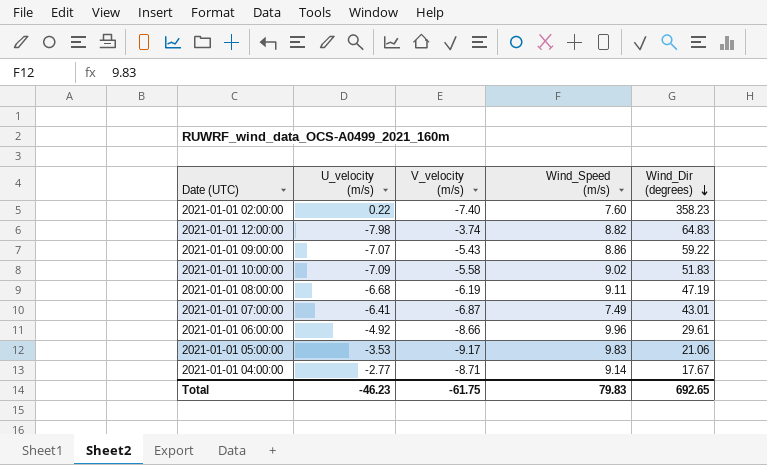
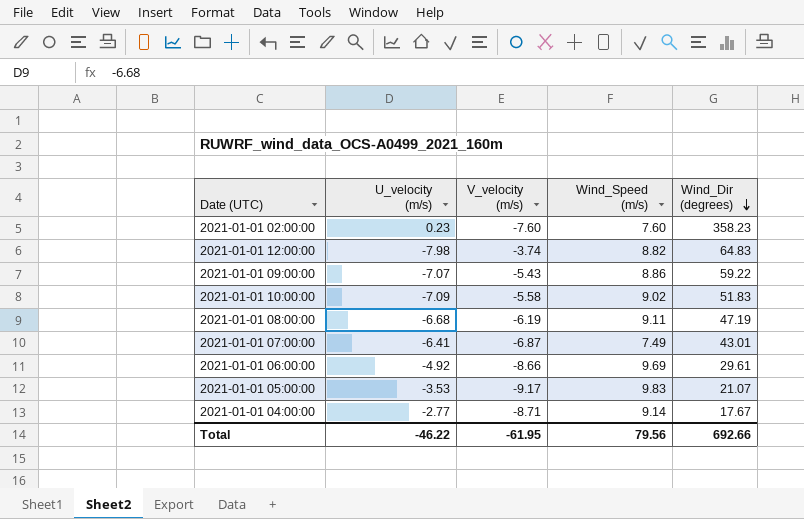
2021-01-01 02:00:00 | U_velocity (m/s): 0.22 -> 0.23
2021-01-01 02:00:00 | V_velocity (m/s): -7.40 -> -7.60
2021-01-01 06:00:00 | Wind_Speed (m/s): 9.96 -> 9.69
2021-01-01 05:00:00 | Wind_Dir (degrees): 21.06 -> 21.07
Total | U_velocity (m/s): -46.23 -> -46.22
Total | V_velocity (m/s): -61.75 -> -61.95
Total | Wind_Speed (m/s): 79.83 -> 79.56
Total | Wind_Dir (degrees): 692.65 -> 692.66

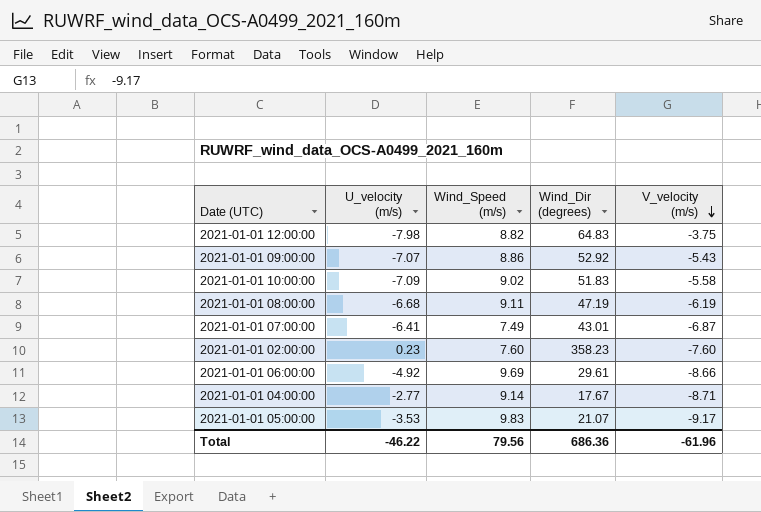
row order: Wind_Dir (degrees) descending -> V_velocity (m/s) descending
column V_velocity (m/s) | position: 3 -> 5
2021-01-01 12:00:00 | V_velocity (m/s): -3.74 -> -3.75
2021-01-01 09:00:00 | Wind_Dir (degrees): 59.22 -> 52.92
Total | Wind_Dir (degrees): 692.66 -> 686.36
Total | V_velocity (m/s): -61.95 -> -61.96

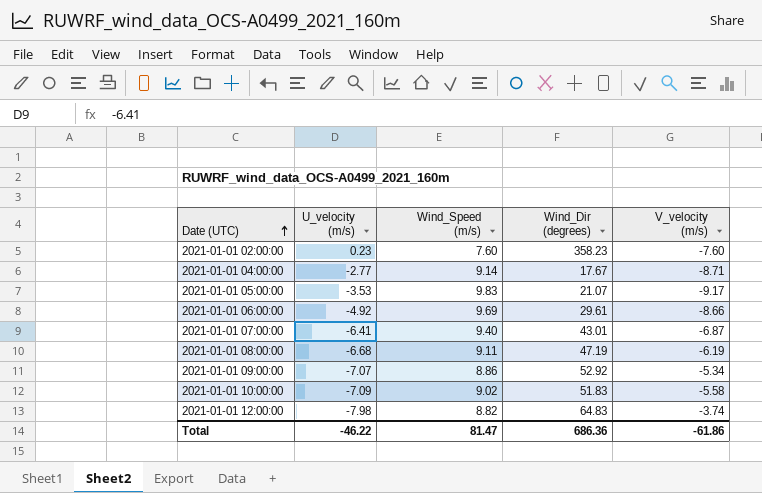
row order: V_velocity (m/s) descending -> Date (UTC) ascending
2021-01-01 07:00:00 | Wind_Speed (m/s): 7.49 -> 9.40
2021-01-01 09:00:00 | V_velocity (m/s): -5.43 -> -5.34
2021-01-01 12:00:00 | V_velocity (m/s): -3.75 -> -3.74
Total | Wind_Speed (m/s): 79.56 -> 81.47
Total | V_velocity (m/s): -61.96 -> -61.86

